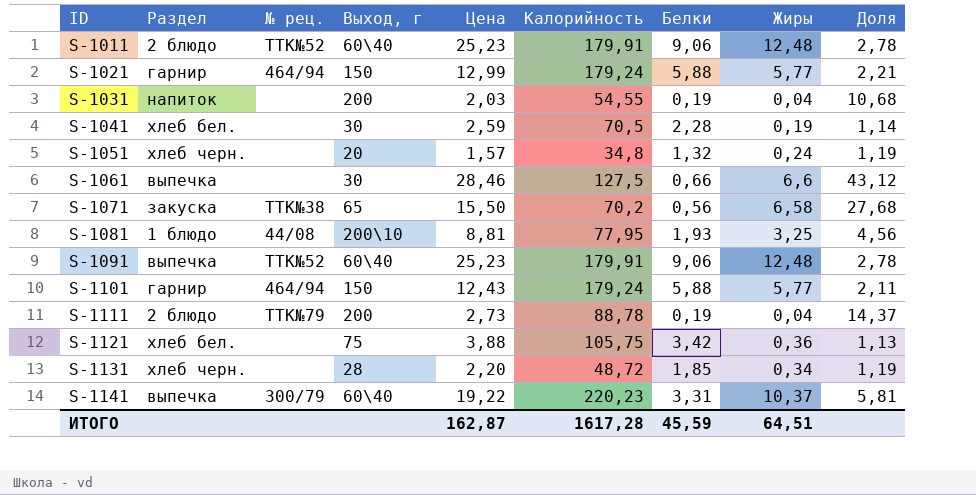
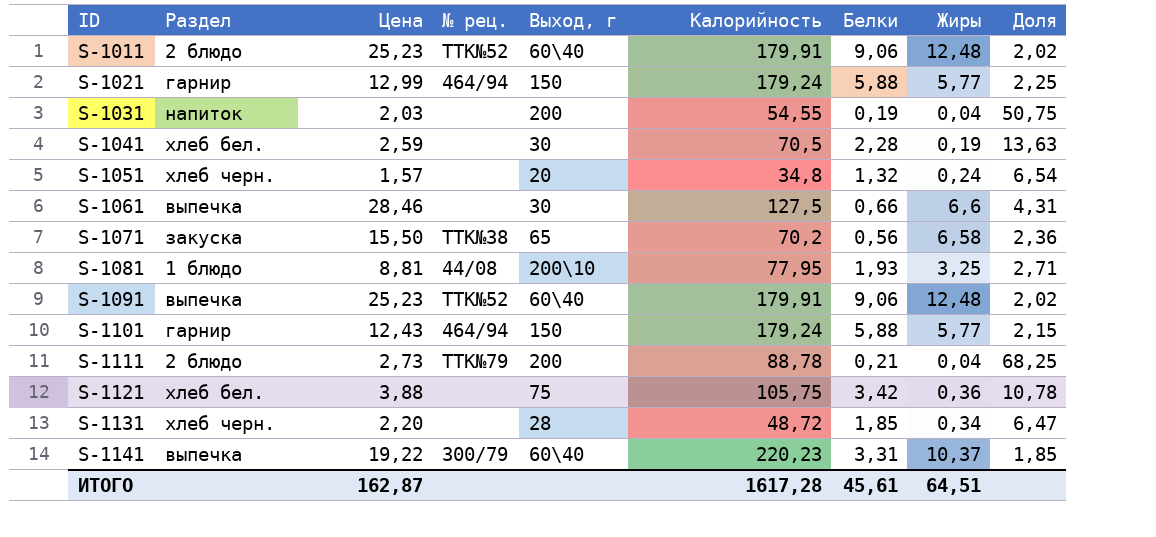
column Цена | position: 5 -> 3
column Доля | formula: [Цена] / [Белки] -> [Цена] / [Жиры]
S-1111 | Белки: 0,19 -> 0,21
ИТОГО | Белки: 45,59 -> 45,61

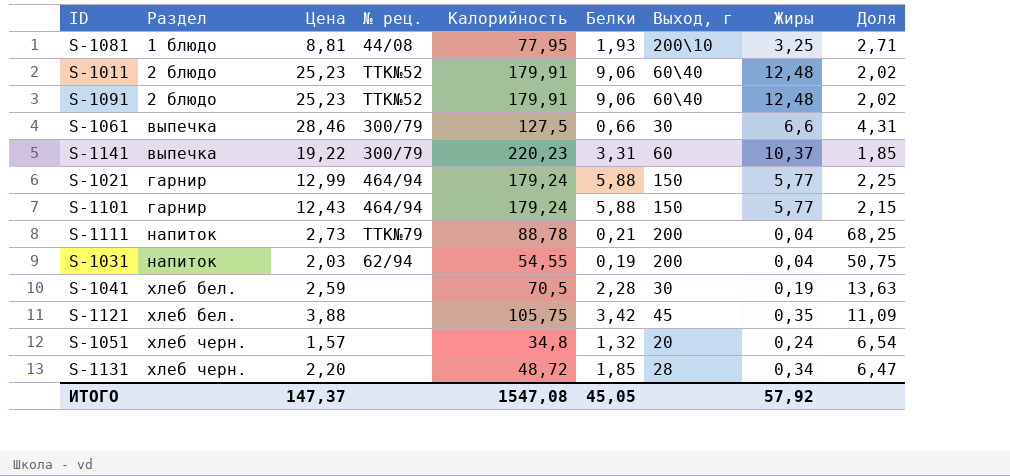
row order: ID ascending -> Раздел ascending
column Выход, г | position: 5 -> 7
row S-1071: закуска | 15,50 | ТТК№38 | 65 | 70,2 | 0,56 | 6,58 | 2,36 -> none
S-1091 | Раздел: выпечка -> 2 блюдо
S-1061 | № рец.: none -> 300/79
S-1141 | Выход, г: 60\40 -> 60
S-1111 | Раздел: 2 блюдо -> напиток
S-1031 | № рец.: none -> 62/94
S-1121 | Выход, г: 75 -> 45
S-1121 | Жиры: 0,36 -> 0,35
S-1121 | Доля: 10,78 -> 11,09
ИТОГО | Цена: 162,87 -> 147,37
ИТОГО | Калорийность: 1617,28 -> 1547,08
ИТОГО | Белки: 45,61 -> 45,05
ИТОГО | Жиры: 64,51 -> 57,92

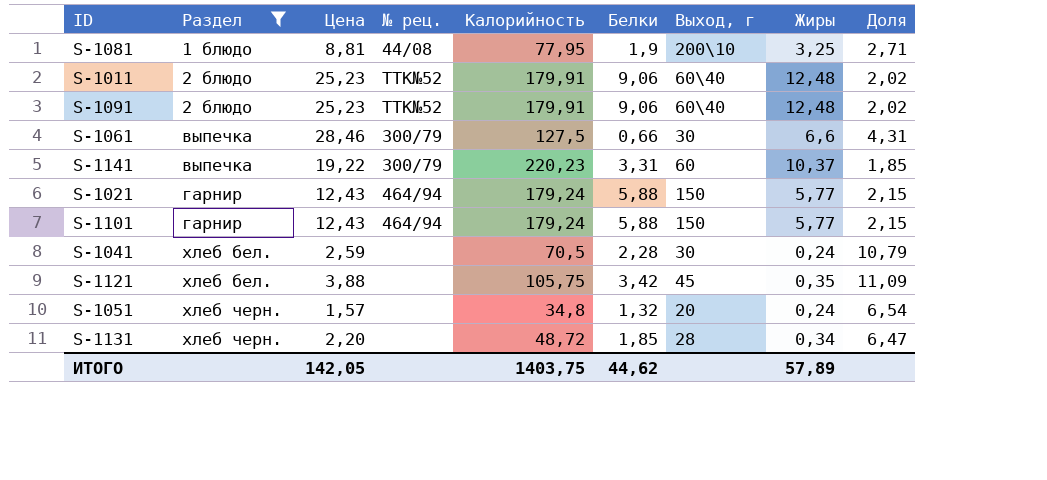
filter: none -> Раздел != напиток
S-1081 | Белки: 1,93 -> 1,9
S-1021 | Цена: 12,99 -> 12,43
S-1021 | Доля: 2,25 -> 2,15
S-1041 | Жиры: 0,19 -> 0,24
S-1041 | Доля: 13,63 -> 10,79
ИТОГО | Цена: 147,37 -> 142,05
ИТОГО | Калорийность: 1547,08 -> 1403,75
ИТОГО | Белки: 45,05 -> 44,62
ИТОГО | Жиры: 57,92 -> 57,89

